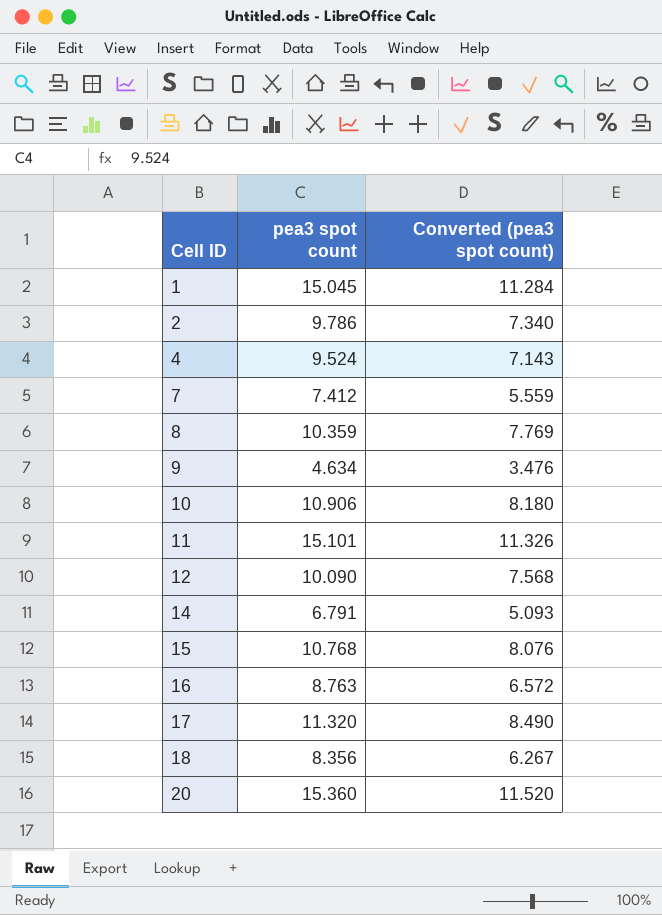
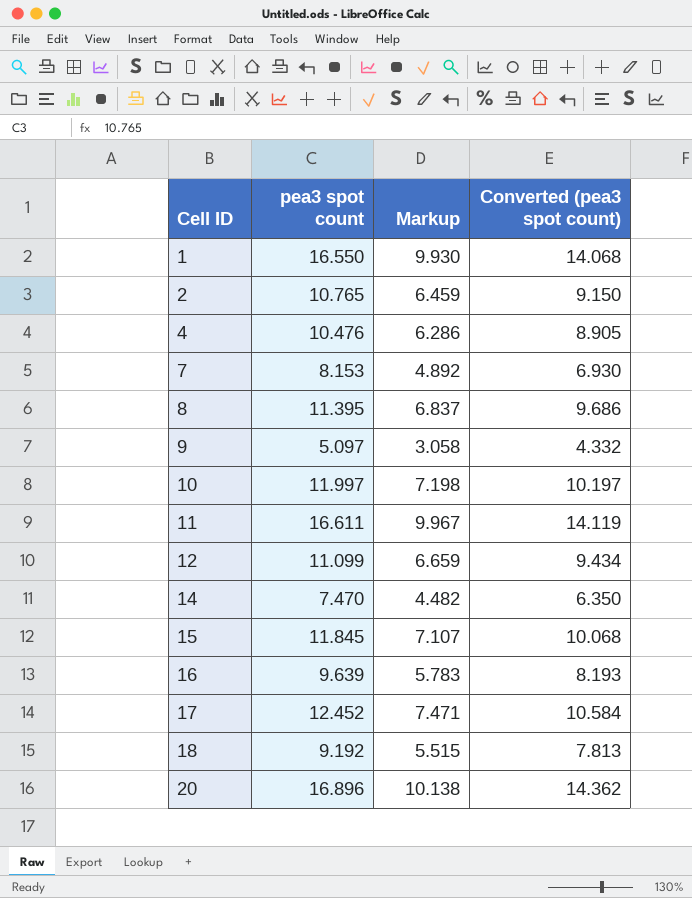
column Markup | formula: none -> [pea3 spot count] * 0.6
column Converted (pea3 spot count) | formula: [pea3 spot count] * 0.75 -> [pea3 spot count] * 0.85
1 | pea3 spot count: 15.045 -> 16.550
2 | pea3 spot count: 9.786 -> 10.765
4 | pea3 spot count: 9.524 -> 10.476
7 | pea3 spot count: 7.412 -> 8.153
8 | pea3 spot count: 10.359 -> 11.395
9 | pea3 spot count: 4.634 -> 5.097
10 | pea3 spot count: 10.906 -> 11.997
11 | pea3 spot count: 15.101 -> 16.611
12 | pea3 spot count: 10.090 -> 11.099
14 | pea3 spot count: 6.791 -> 7.470
15 | pea3 spot count: 10.768 -> 11.845
16 | pea3 spot count: 8.763 -> 9.639
17 | pea3 spot count: 11.320 -> 12.452
18 | pea3 spot count: 8.356 -> 9.192
20 | pea3 spot count: 15.360 -> 16.896

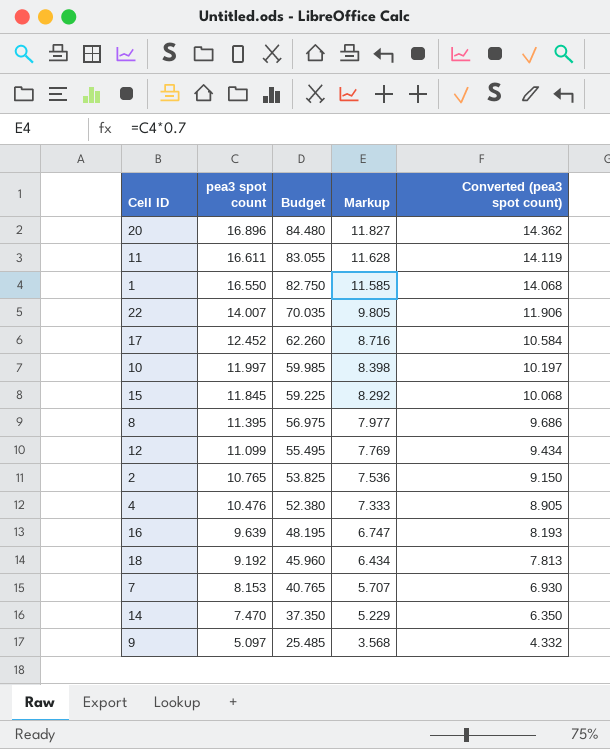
row order: Cell ID ascending -> pea3 spot count descending
column Budget | formula: none -> [pea3 spot count] * 5
column Markup | formula: [pea3 spot count] * 0.6 -> [pea3 spot count] * 0.7
row 22: none -> 14.007 | 70.035 | 9.805 | 11.906

